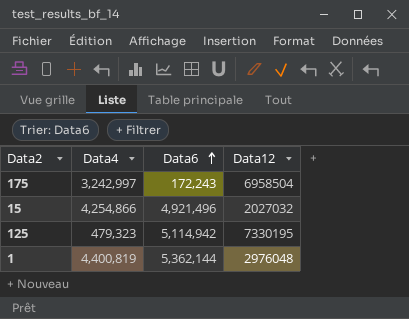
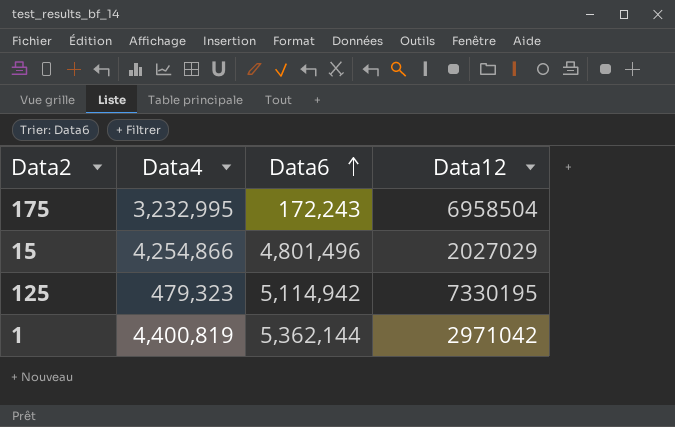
175 | Data4: 3,242,997 -> 3,232,995
15 | Data6: 4,921,496 -> 4,801,496
15 | Data12: 2027032 -> 2027029
1 | Data12: 2976048 -> 2971042

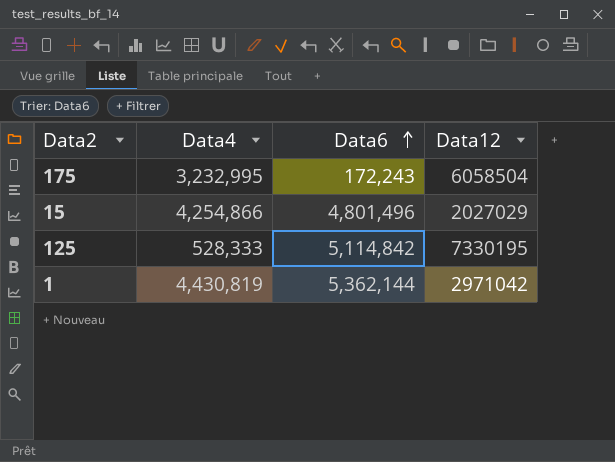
175 | Data12: 6958504 -> 6058504
125 | Data4: 479,323 -> 528,333
125 | Data6: 5,114,942 -> 5,114,842
1 | Data4: 4,400,819 -> 4,430,819

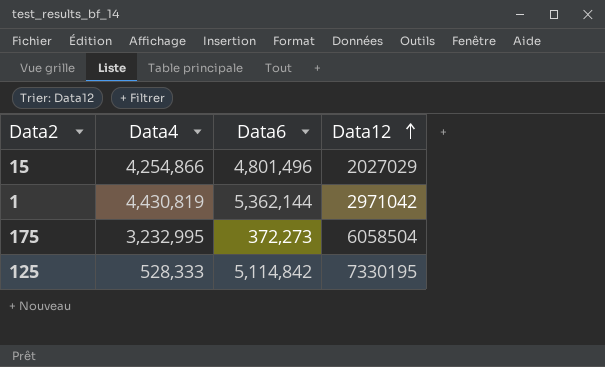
row order: Data6 ascending -> Data12 ascending
175 | Data6: 172,243 -> 372,273

